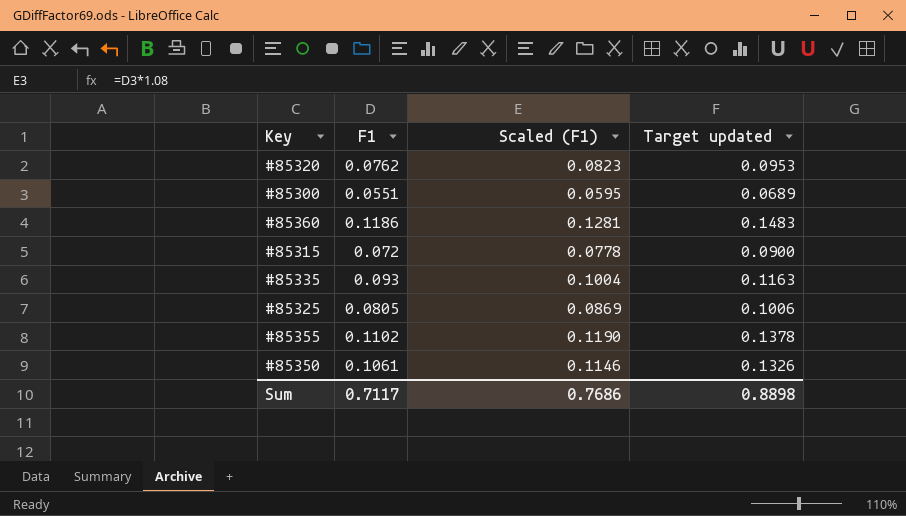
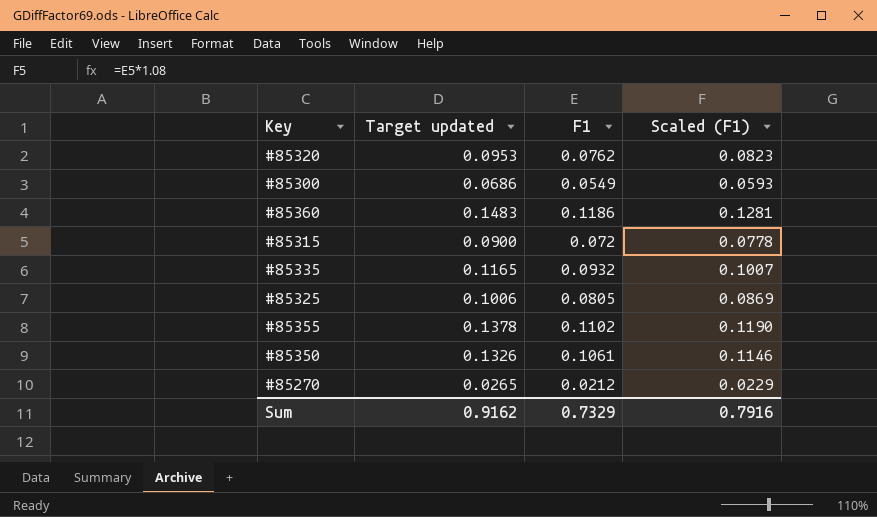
column Target updated | position: 4 -> 2
#85300 | Target updated: 0.0689 -> 0.0686
#85300 | F1: 0.0551 -> 0.0549
#85300 | Scaled (F1): 0.0595 -> 0.0593
#85335 | Target updated: 0.1163 -> 0.1165
#85335 | F1: 0.093 -> 0.0932
#85335 | Scaled (F1): 0.1004 -> 0.1007
row #85270: none -> 0.0265 | 0.0212 | 0.0229
Sum | Target updated: 0.8898 -> 0.9162
Sum | F1: 0.7117 -> 0.7329
Sum | Scaled (F1): 0.7686 -> 0.7916

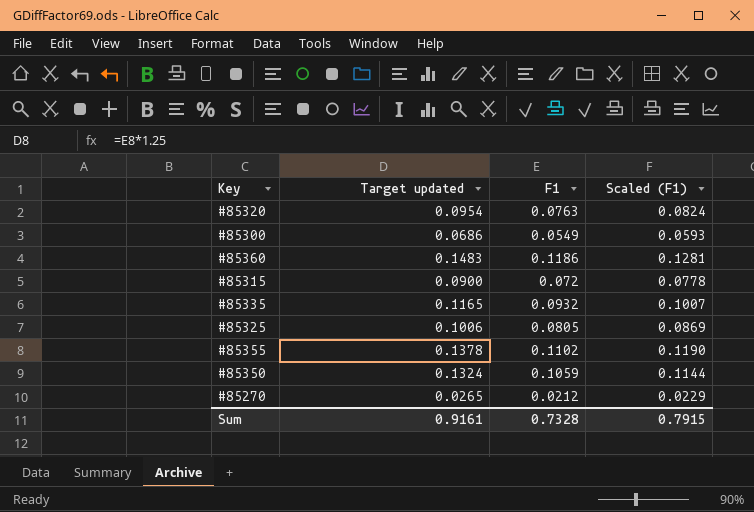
#85320 | Target updated: 0.0953 -> 0.0954
#85320 | F1: 0.0762 -> 0.0763
#85320 | Scaled (F1): 0.0823 -> 0.0824
#85350 | Target updated: 0.1326 -> 0.1324
#85350 | F1: 0.1061 -> 0.1059
#85350 | Scaled (F1): 0.1146 -> 0.1144
Sum | Target updated: 0.9162 -> 0.9161
Sum | F1: 0.7329 -> 0.7328
Sum | Scaled (F1): 0.7916 -> 0.7915

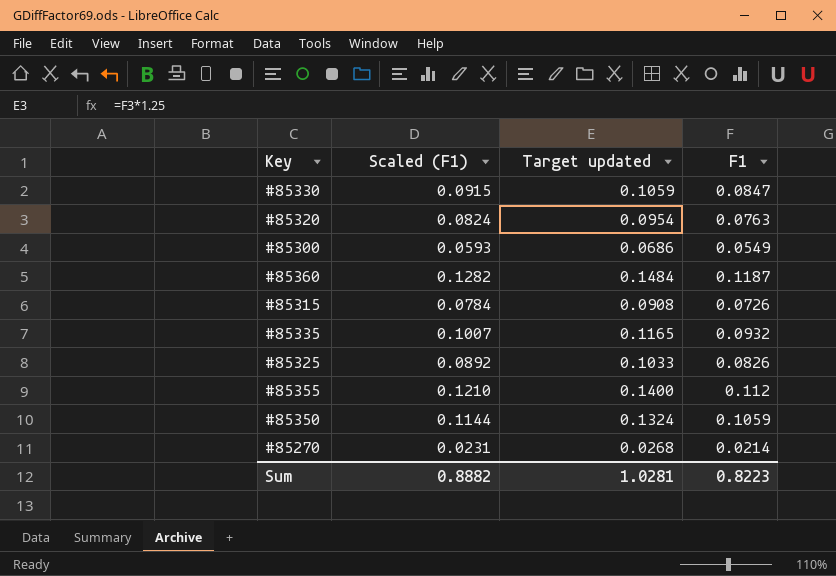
column Scaled (F1) | position: 4 -> 2
row #85330: none -> 0.0915 | 0.1059 | 0.0847
#85360 | Scaled (F1): 0.1281 -> 0.1282
#85360 | Target updated: 0.1483 -> 0.1484
#85360 | F1: 0.1186 -> 0.1187
#85315 | Scaled (F1): 0.0778 -> 0.0784
#85315 | Target updated: 0.0900 -> 0.0908
#85315 | F1: 0.072 -> 0.0726
#85325 | Scaled (F1): 0.0869 -> 0.0892
#85325 | Target updated: 0.1006 -> 0.1033
#85325 | F1: 0.0805 -> 0.0826
#85355 | Scaled (F1): 0.1190 -> 0.1210
#85355 | Target updated: 0.1378 -> 0.1400
#85355 | F1: 0.1102 -> 0.112
#85270 | Scaled (F1): 0.0229 -> 0.0231
#85270 | Target updated: 0.0265 -> 0.0268
#85270 | F1: 0.0212 -> 0.0214
Sum | Scaled (F1): 0.7915 -> 0.8882
Sum | Target updated: 0.9161 -> 1.0281
Sum | F1: 0.7328 -> 0.8223

